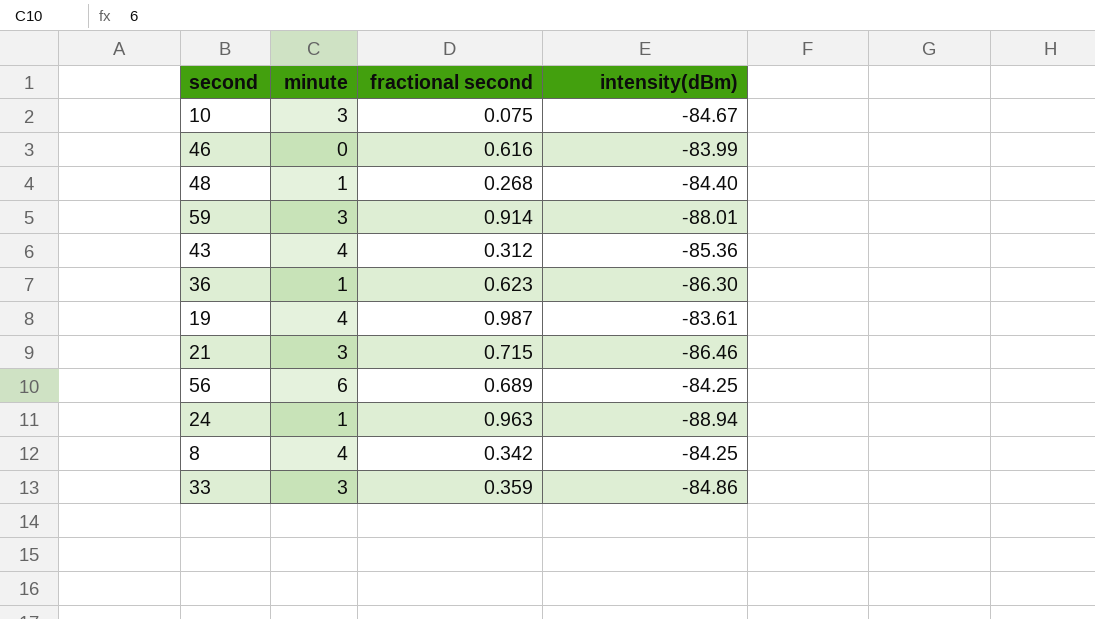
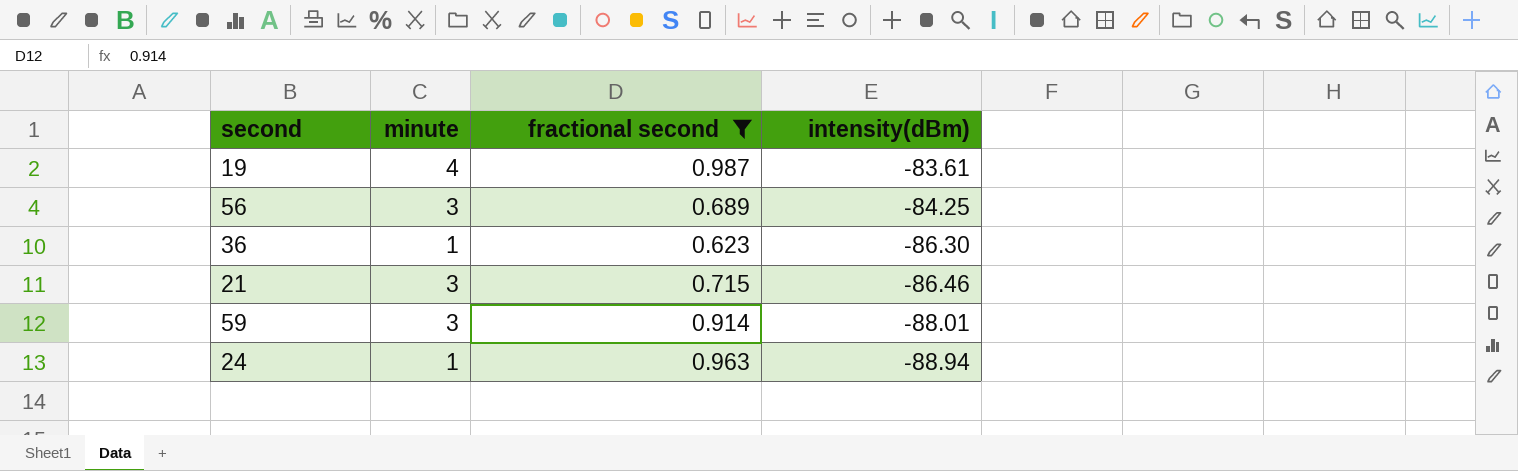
filter: none -> fractional second >= 0.623
row order: none -> intensity(dBm) descending
56 | minute: 6 -> 3

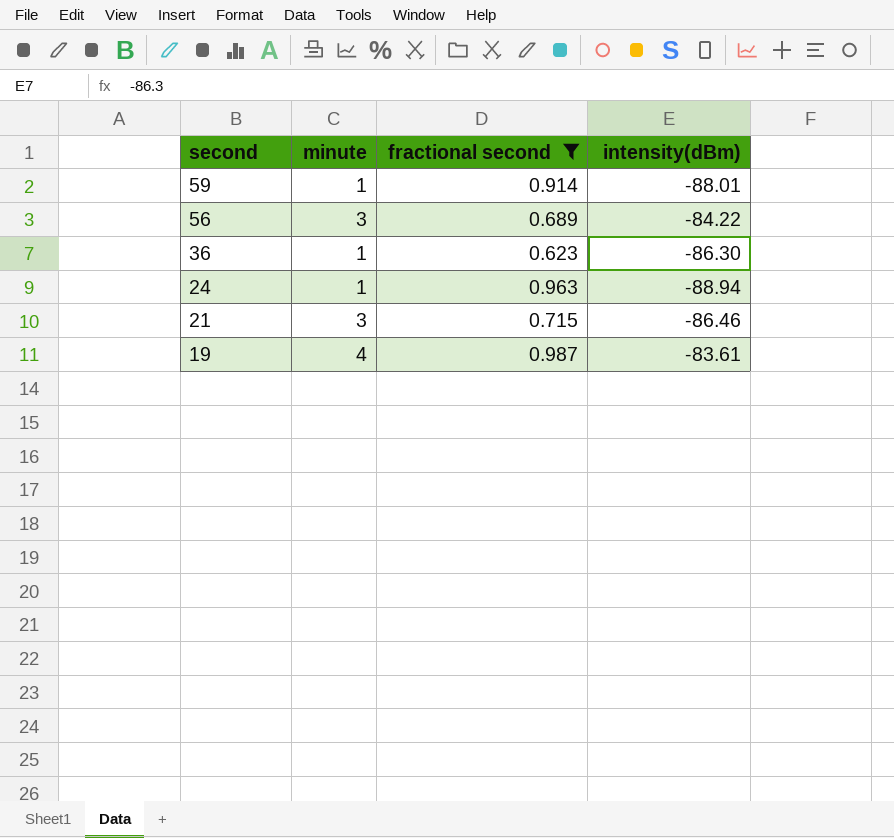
row order: intensity(dBm) descending -> second descending
59 | minute: 3 -> 1
56 | intensity(dBm): -84.25 -> -84.22

